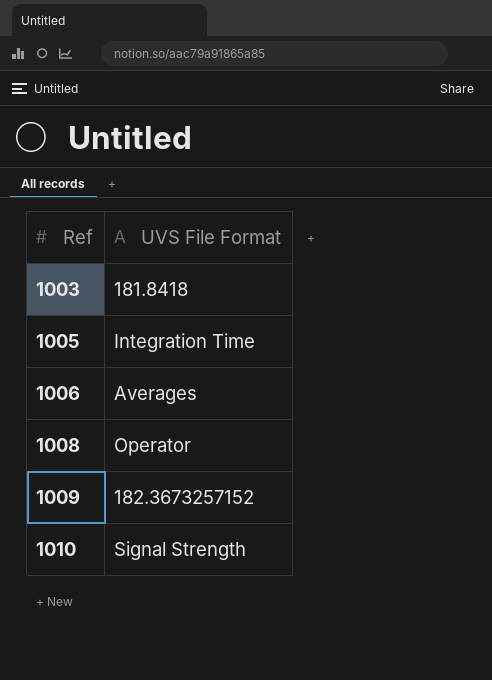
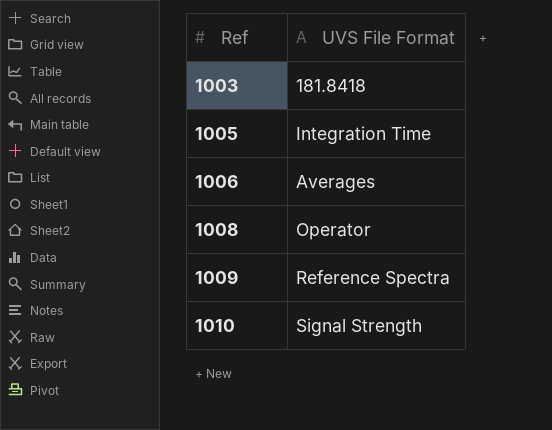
1009 | UVS File Format: 182.3673257152 -> Reference Spectra

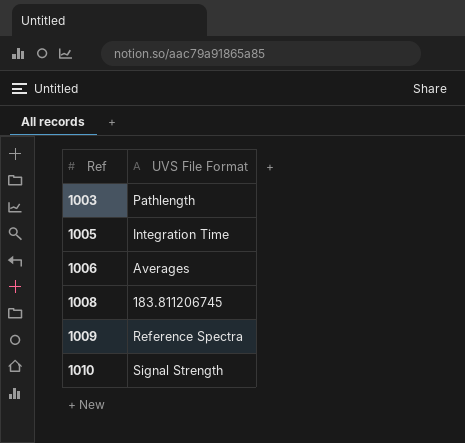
1003 | UVS File Format: 181.8418 -> Pathlength
1008 | UVS File Format: Operator -> 183.811206745

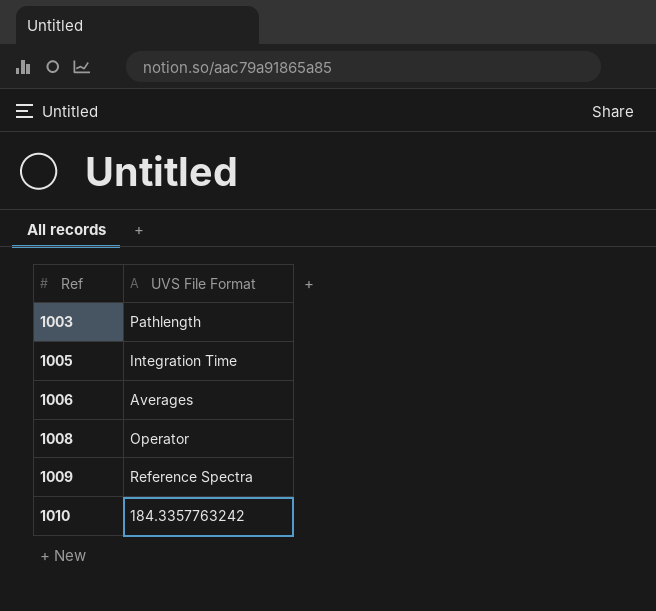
1008 | UVS File Format: 183.811206745 -> Operator
1010 | UVS File Format: Signal Strength -> 184.3357763242

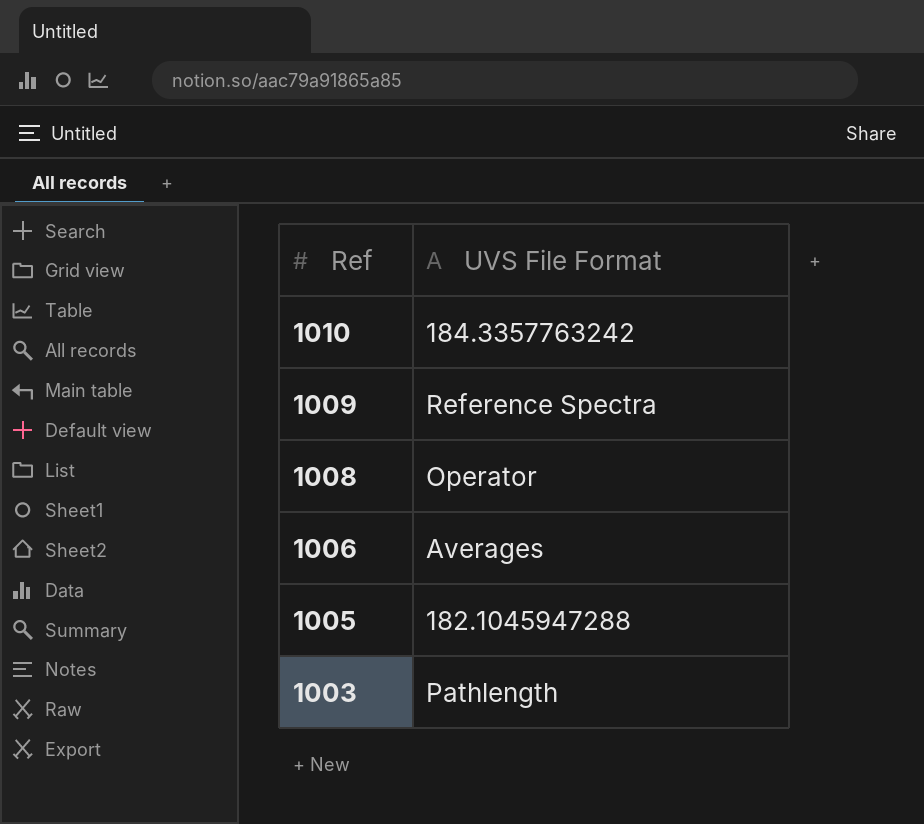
row order: Ref ascending -> Ref descending
1005 | UVS File Format: Integration Time -> 182.1045947288

